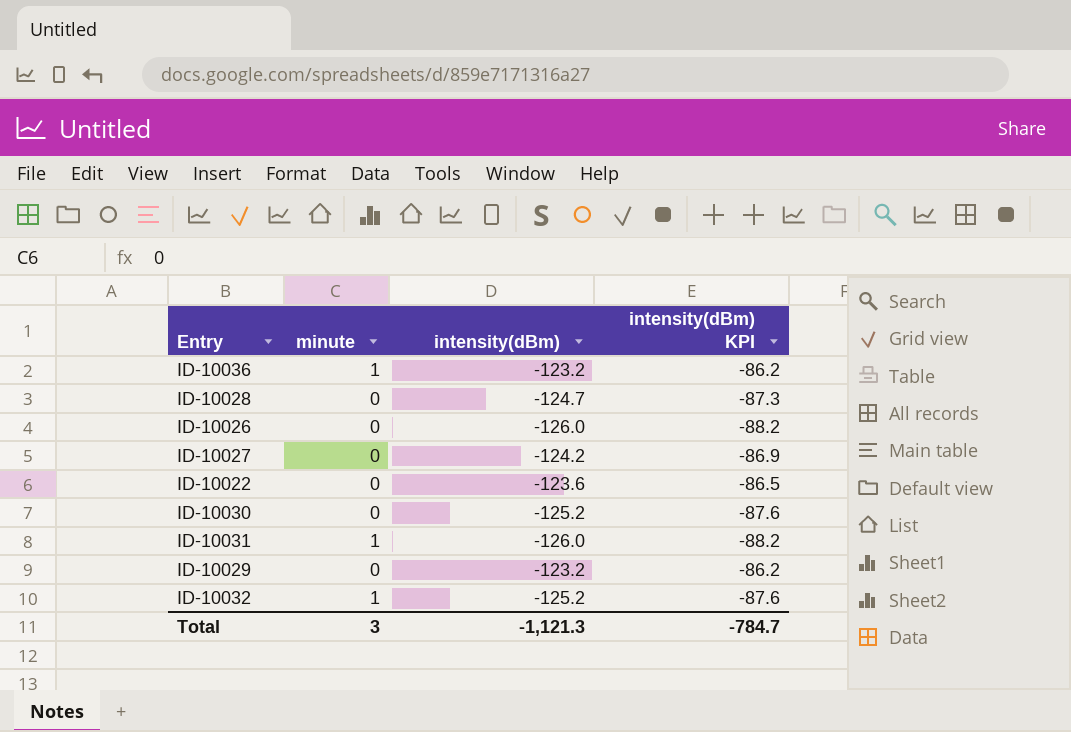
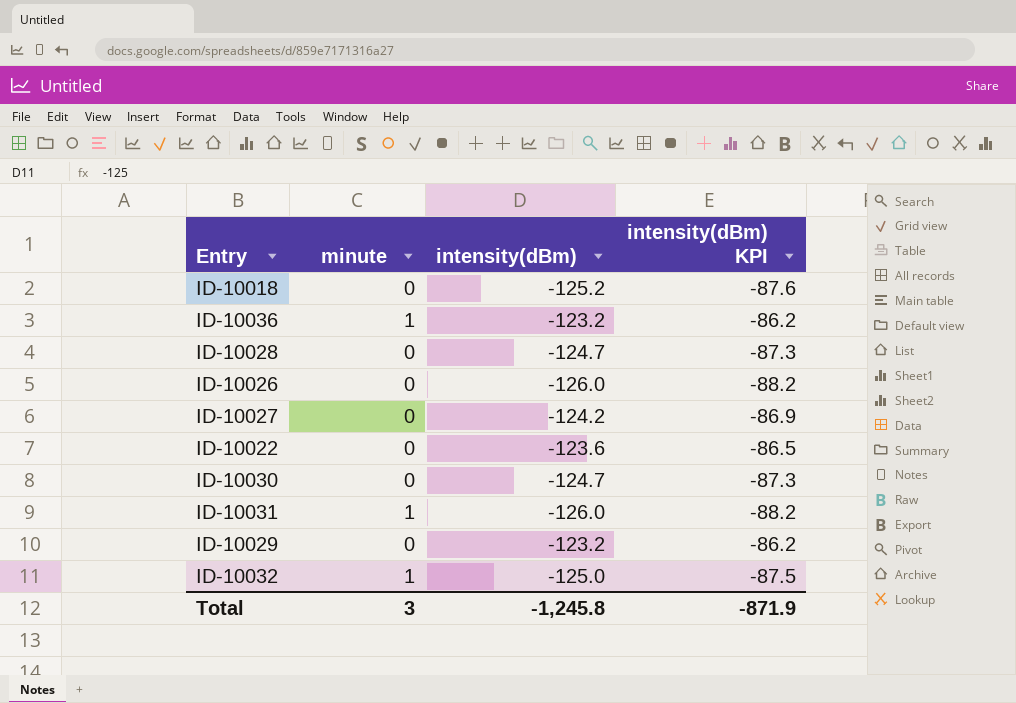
row ID-10018: none -> 0 | -125.2 | -87.6
ID-10030 | intensity(dBm): -125.2 -> -124.7
ID-10030 | intensity(dBm) KPI: -87.6 -> -87.3
ID-10032 | intensity(dBm): -125.2 -> -125.0
ID-10032 | intensity(dBm) KPI: -87.6 -> -87.5
Total | intensity(dBm): -1,121.3 -> -1,245.8
Total | intensity(dBm) KPI: -784.7 -> -871.9

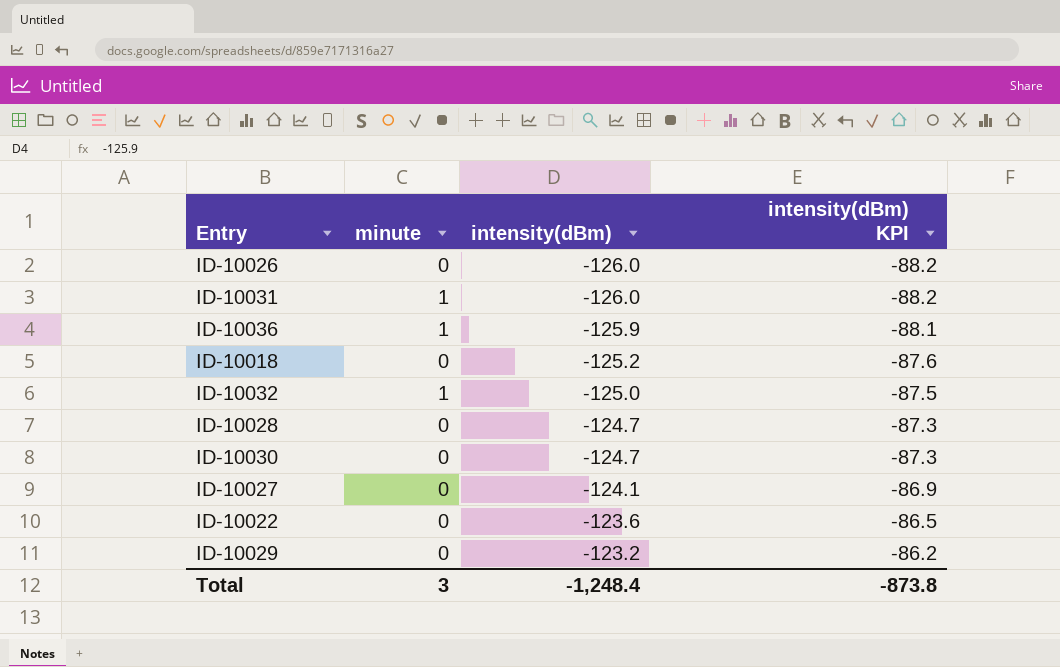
row order: none -> intensity(dBm) ascending
ID-10036 | intensity(dBm): -123.2 -> -125.9
ID-10036 | intensity(dBm) KPI: -86.2 -> -88.1
ID-10027 | intensity(dBm): -124.2 -> -124.1
Total | intensity(dBm): -1,245.8 -> -1,248.4
Total | intensity(dBm) KPI: -871.9 -> -873.8

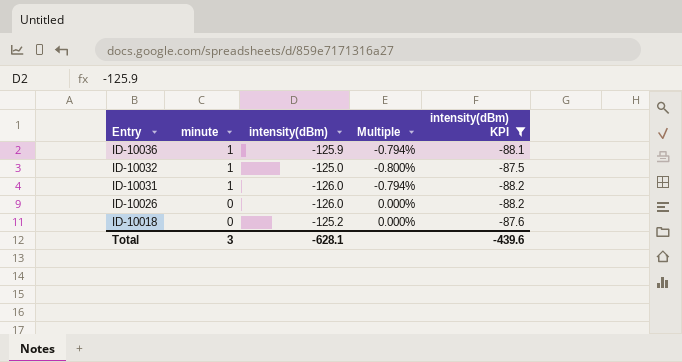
filter: none -> intensity(dBm) KPI <= -87.5
row order: intensity(dBm) ascending -> Entry descending
column Multiple | formula: none -> [minute] / [intensity(dBm)]
Total | intensity(dBm): -1,248.4 -> -628.1
Total | intensity(dBm) KPI: -873.8 -> -439.6

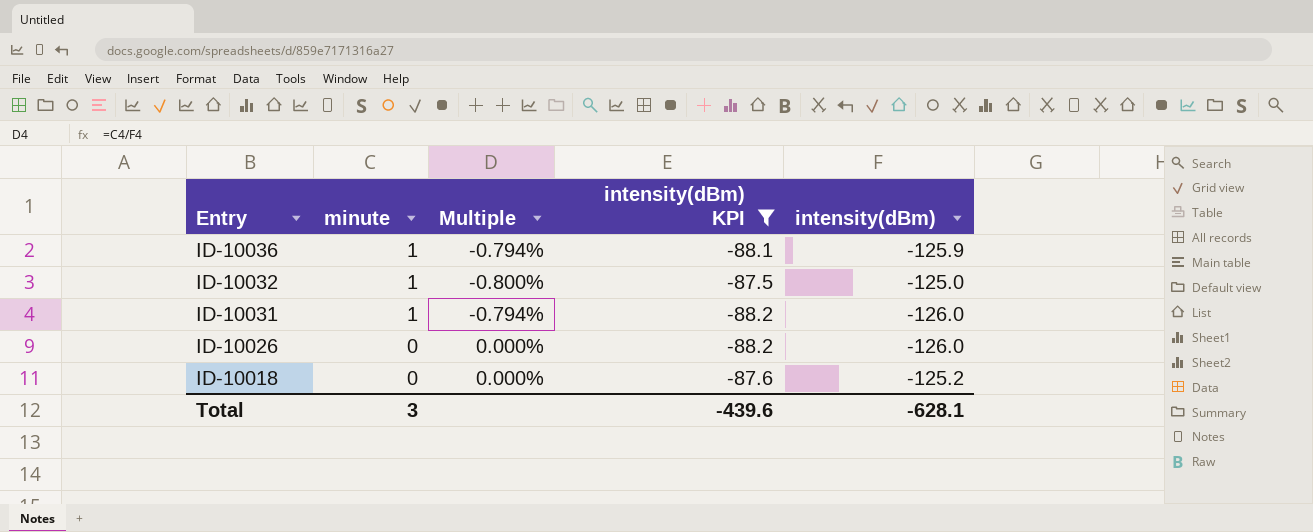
column intensity(dBm) | position: 3 -> 5

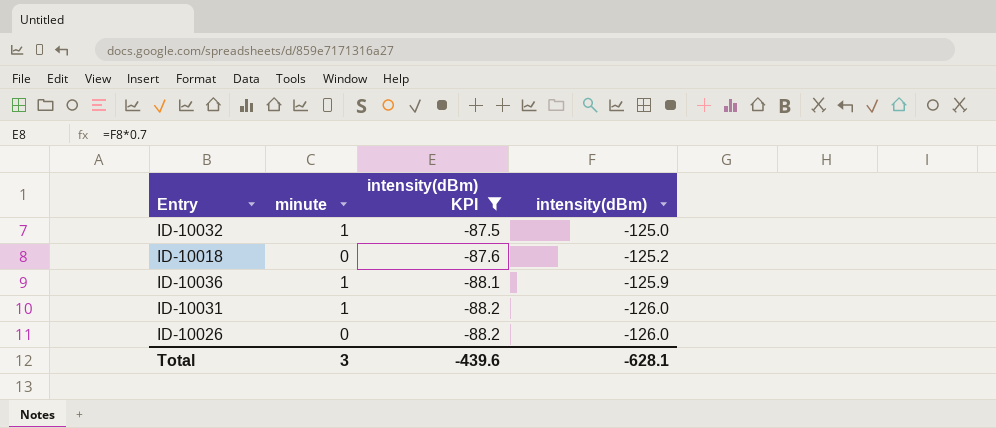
row order: Entry descending -> intensity(dBm) KPI descending
column Multiple | formula: [minute] / [intensity(dBm)] -> none

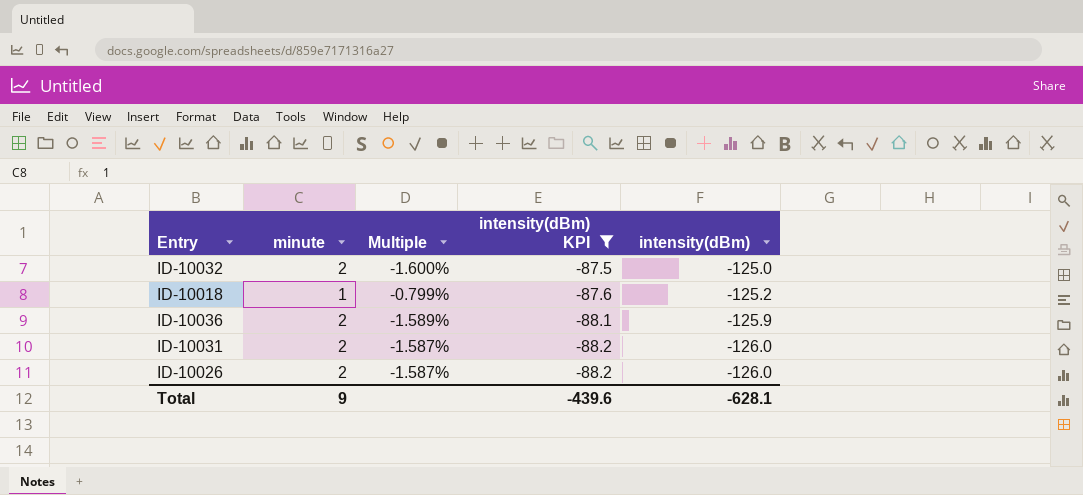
column Multiple | formula: none -> [minute] / [intensity(dBm)]
ID-10032 | minute: 1 -> 2
ID-10018 | minute: 0 -> 1
ID-10036 | minute: 1 -> 2
ID-10031 | minute: 1 -> 2
ID-10026 | minute: 0 -> 2
Total | minute: 3 -> 9

